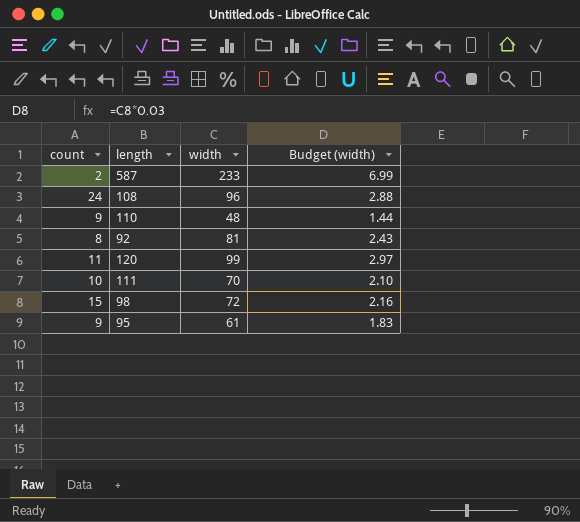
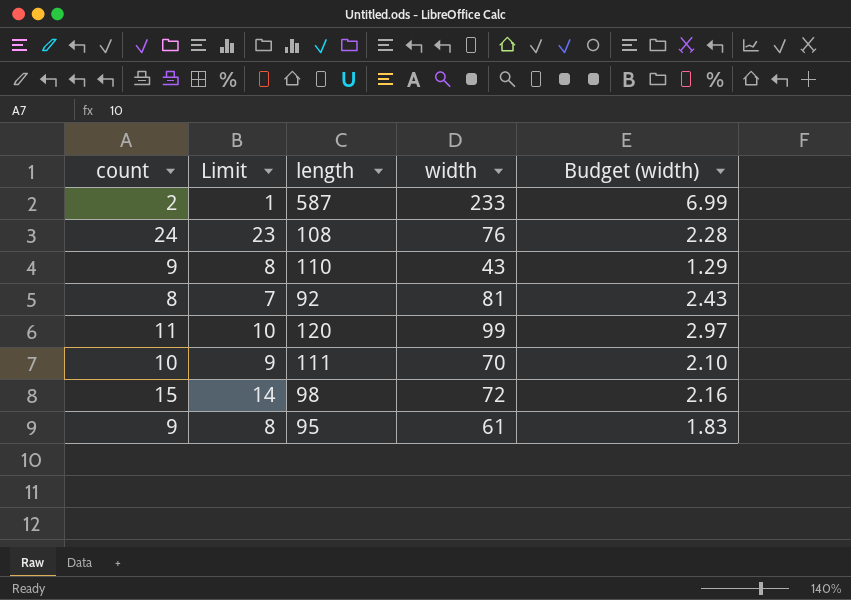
column Limit | formula: none -> [count] - 1
108 | width: 96 -> 76
108 | Budget (width): 2.88 -> 2.28
110 | width: 48 -> 43
110 | Budget (width): 1.44 -> 1.29

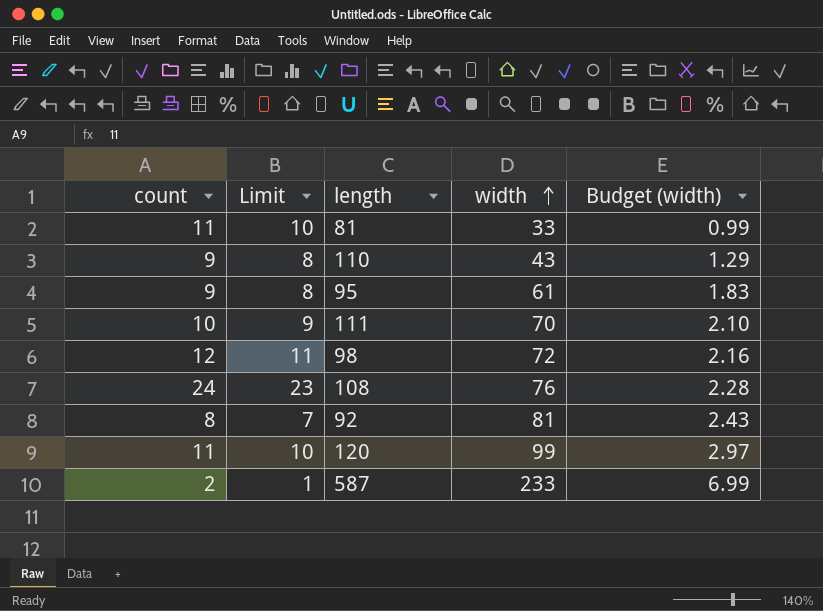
row order: none -> width ascending
row 81: none -> 11 | 10 | 33 | 0.99
98 | count: 15 -> 12
98 | Limit: 14 -> 11

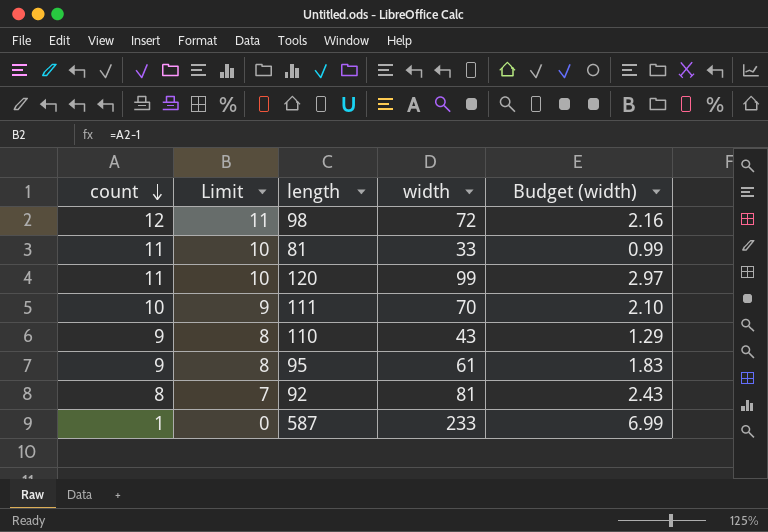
row order: width ascending -> count descending
row 108: 24 | 23 | 76 | 2.28 -> none
587 | count: 2 -> 1
587 | Limit: 1 -> 0

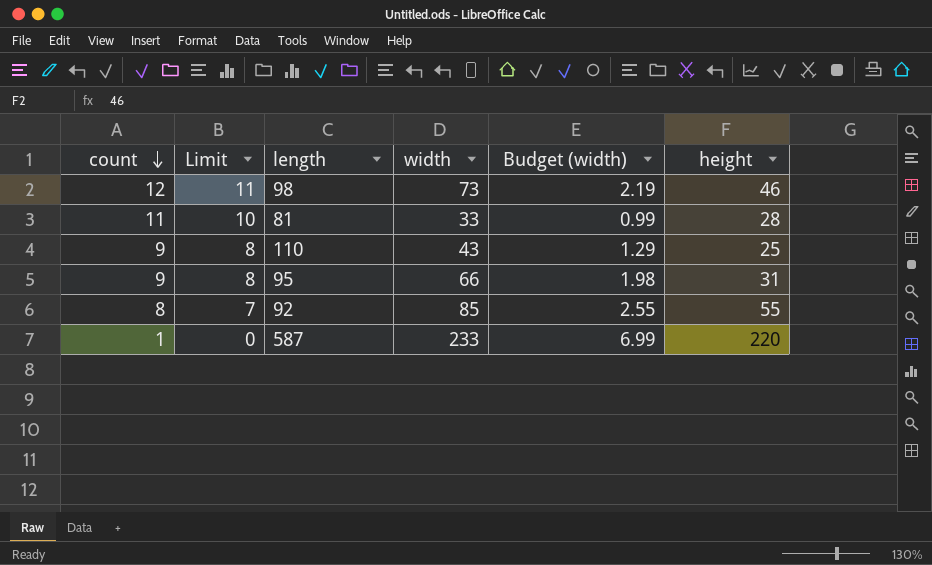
column height | position: none -> 6
row 120: 11 | 10 | 99 | 2.97 -> none
row 111: 10 | 9 | 70 | 2.10 -> none
98 | width: 72 -> 73
98 | Budget (width): 2.16 -> 2.19
95 | width: 61 -> 66
95 | Budget (width): 1.83 -> 1.98
92 | width: 81 -> 85
92 | Budget (width): 2.43 -> 2.55

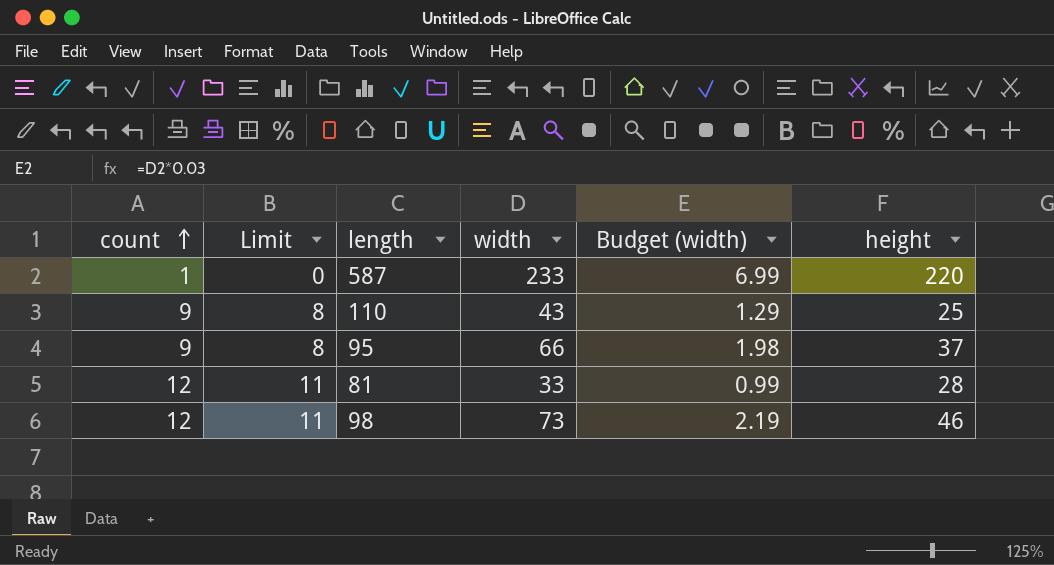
row order: count descending -> count ascending
row 92: 8 | 7 | 85 | 2.55 | 55 -> none
95 | height: 31 -> 37
81 | count: 11 -> 12
81 | Limit: 10 -> 11

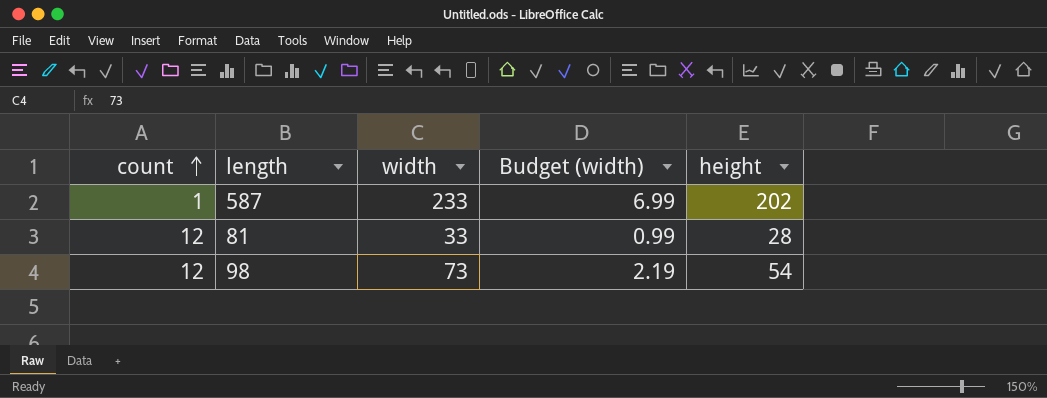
column Limit | formula: [count] - 1 -> none
row 110: 9 | 8 | 43 | 1.29 | 25 -> none
row 95: 9 | 8 | 66 | 1.98 | 37 -> none
587 | height: 220 -> 202
98 | height: 46 -> 54

